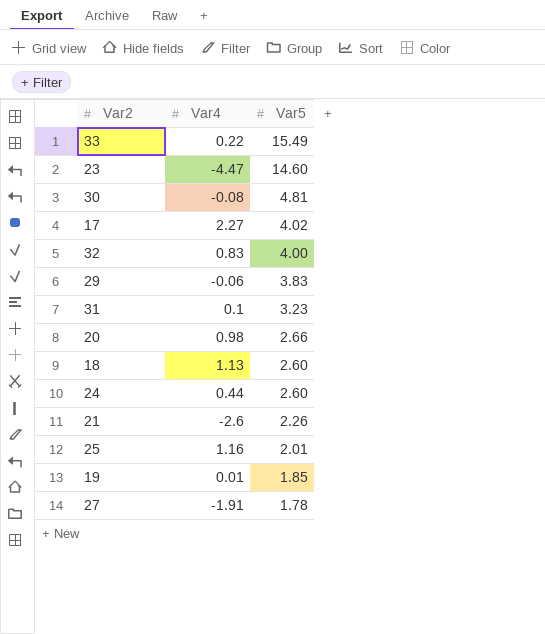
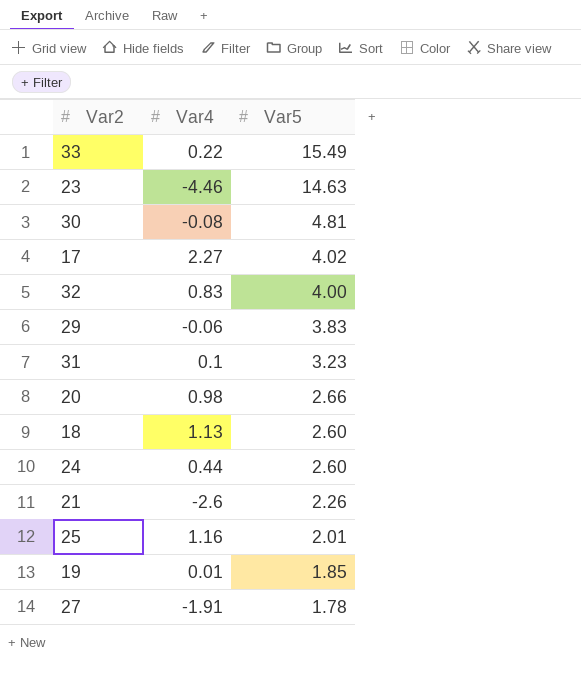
23 | Var4: -4.47 -> -4.46
23 | Var5: 14.60 -> 14.63

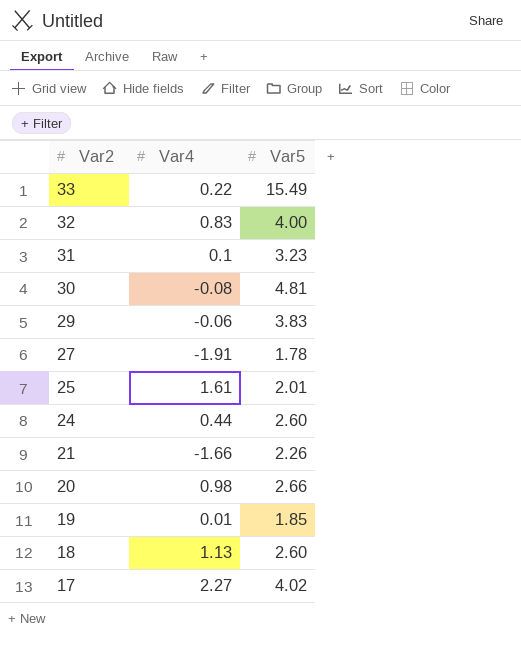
row order: Var5 descending -> Var2 descending
row 23: -4.46 | 14.63 -> none
25 | Var4: 1.16 -> 1.61
21 | Var4: -2.6 -> -1.66

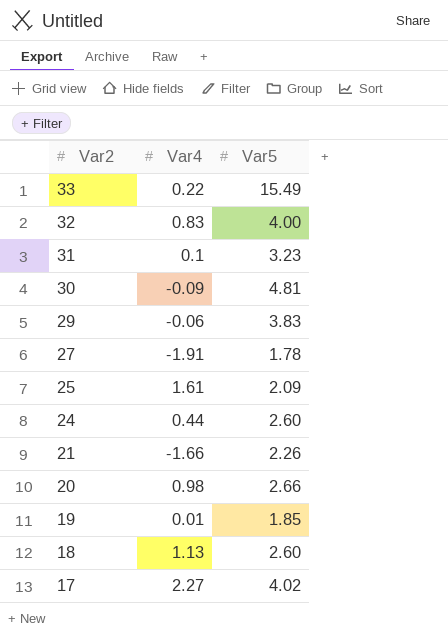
30 | Var4: -0.08 -> -0.09
25 | Var5: 2.01 -> 2.09

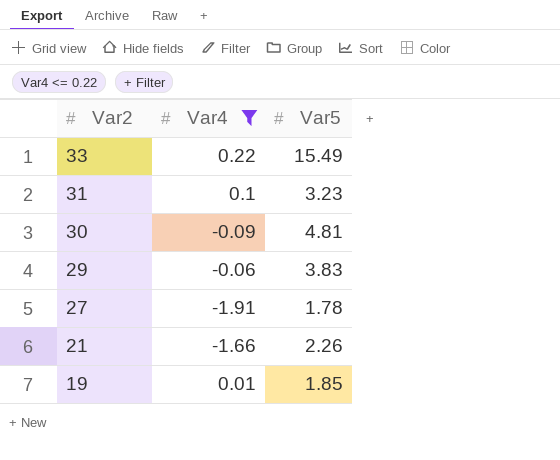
filter: none -> Var4 <= 0.22

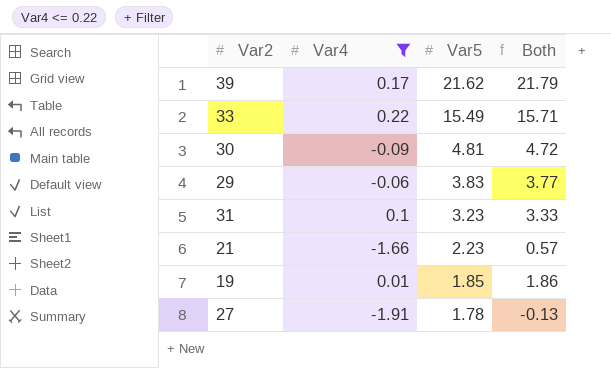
row order: Var2 descending -> Var5 descending
column Both | formula: none -> [Var4] + [Var5]
row 39: none -> 0.17 | 21.62 | 21.79
21 | Var5: 2.26 -> 2.23

